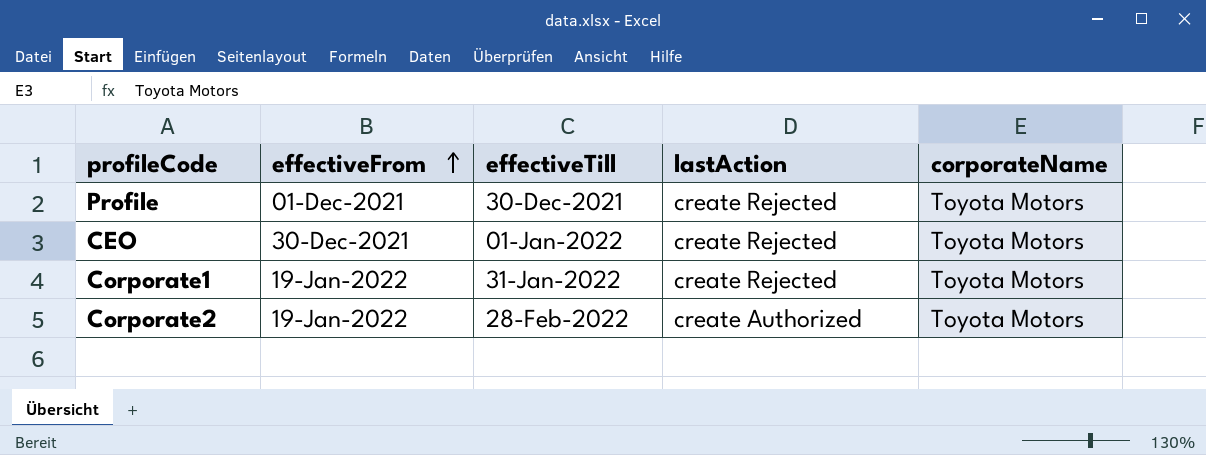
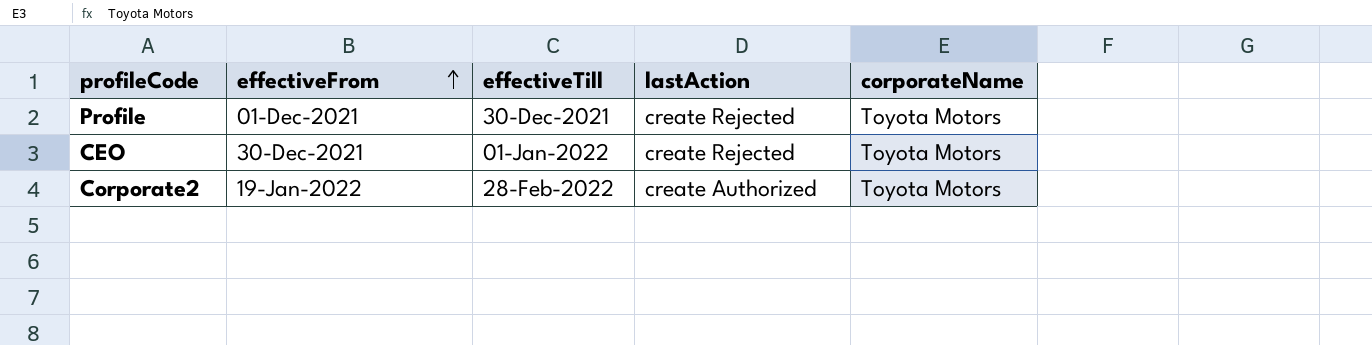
row Corporate1: 19-Jan-2022 | 31-Jan-2022 | create Rejected | Toyota Motors -> none

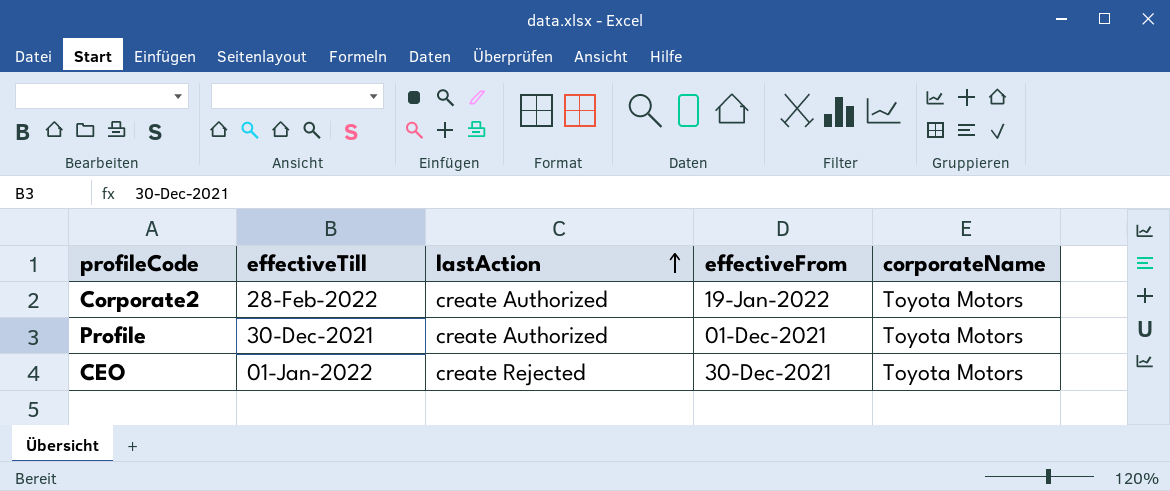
row order: effectiveFrom ascending -> lastAction ascending
column effectiveFrom | position: 2 -> 4
Profile | lastAction: create Rejected -> create Authorized

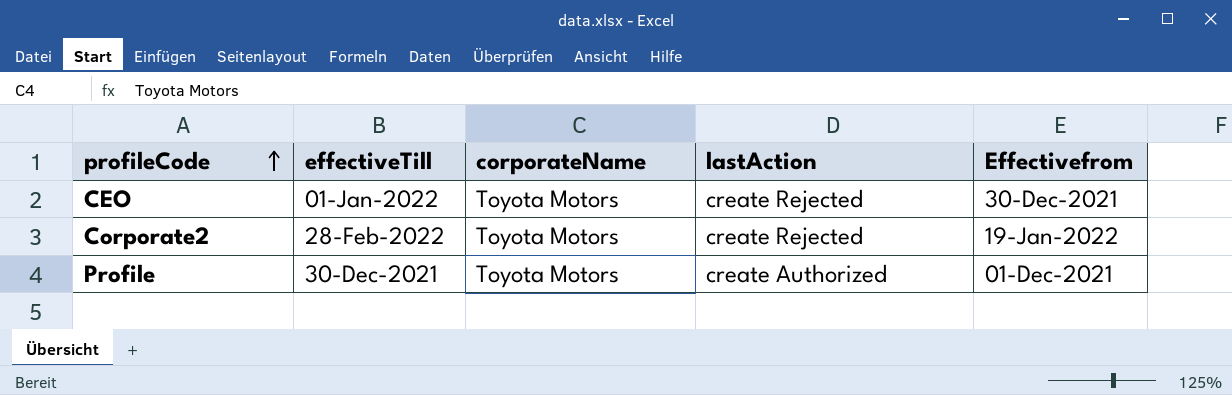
row order: lastAction ascending -> profileCode ascending
column corporateName | position: 5 -> 3
column name: effectiveFrom -> Effectivefrom
Corporate2 | lastAction: create Authorized -> create Rejected

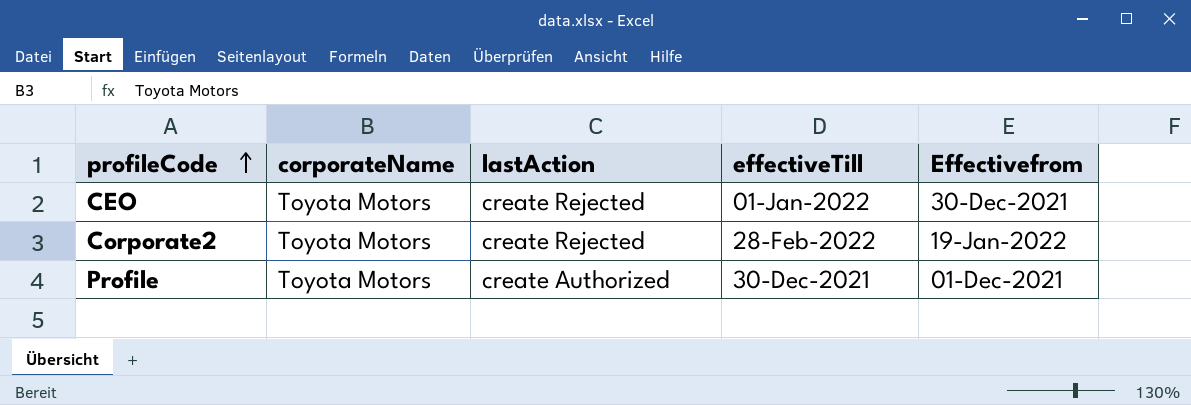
column effectiveTill | position: 2 -> 4

